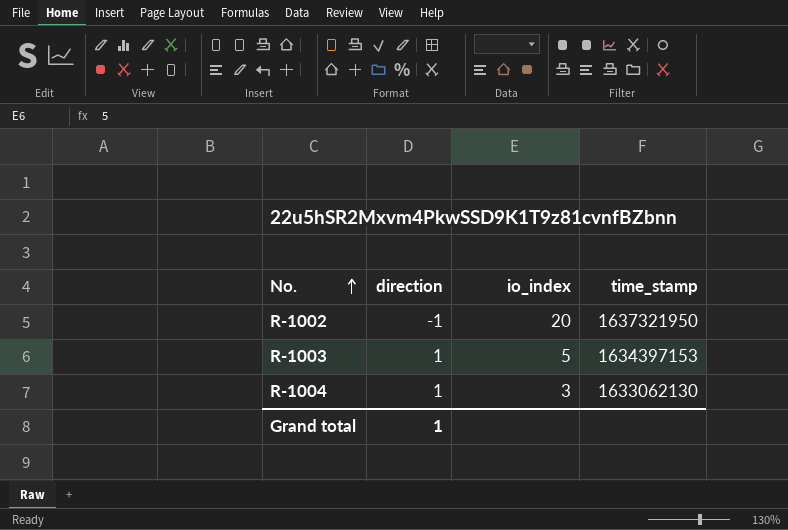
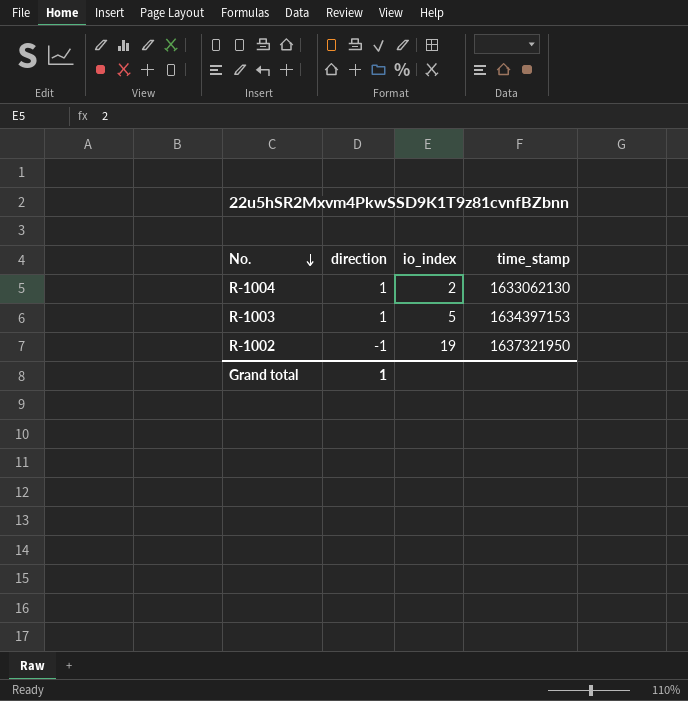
row order: No. ascending -> No. descending
R-1004 | io_index: 3 -> 2
R-1002 | io_index: 20 -> 19

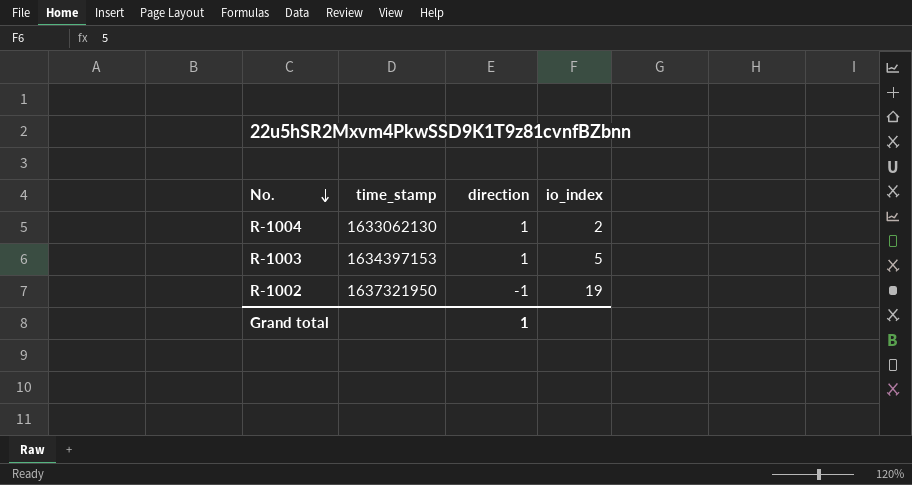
column time_stamp | position: 4 -> 2

